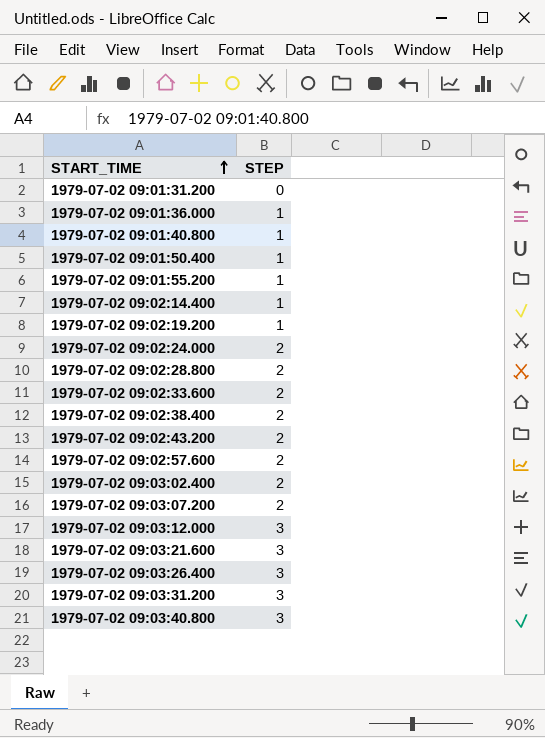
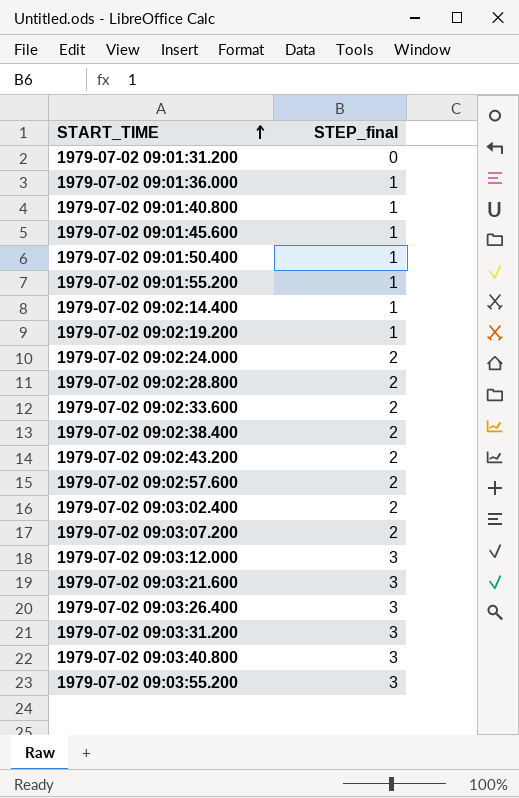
column name: STEP -> STEP_final
row 1979-07-02 09:01:45.600: none -> 1
row 1979-07-02 09:03:55.200: none -> 3

